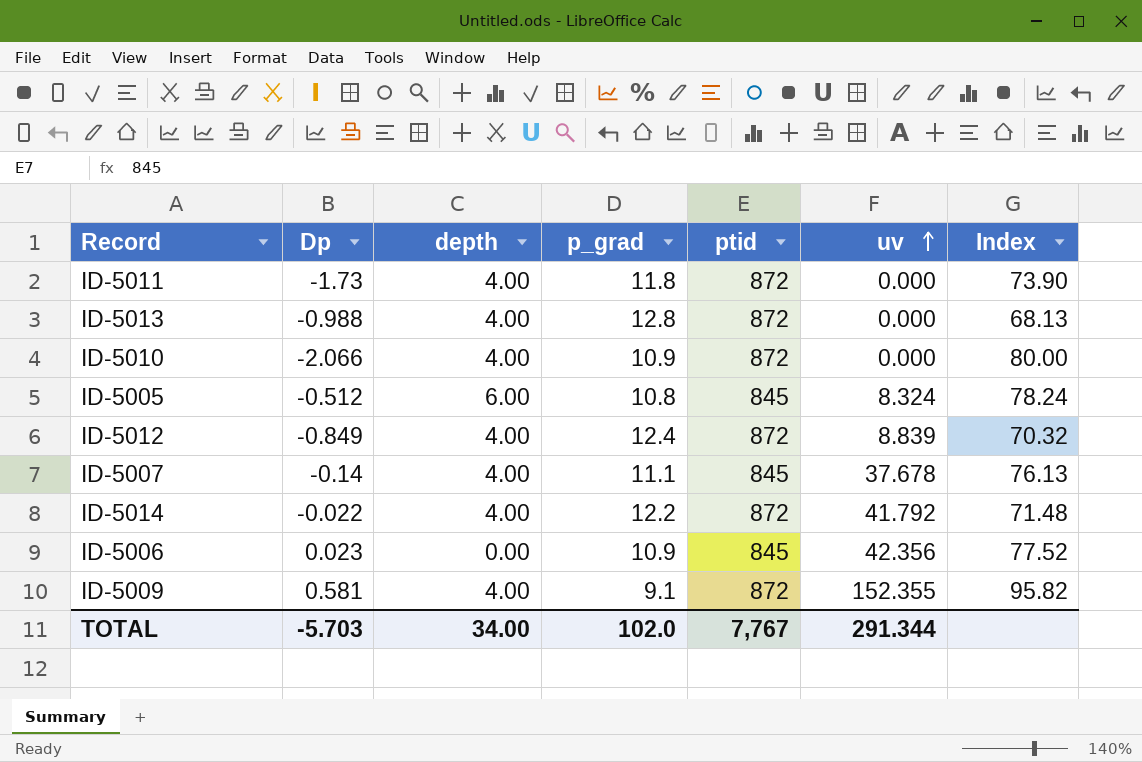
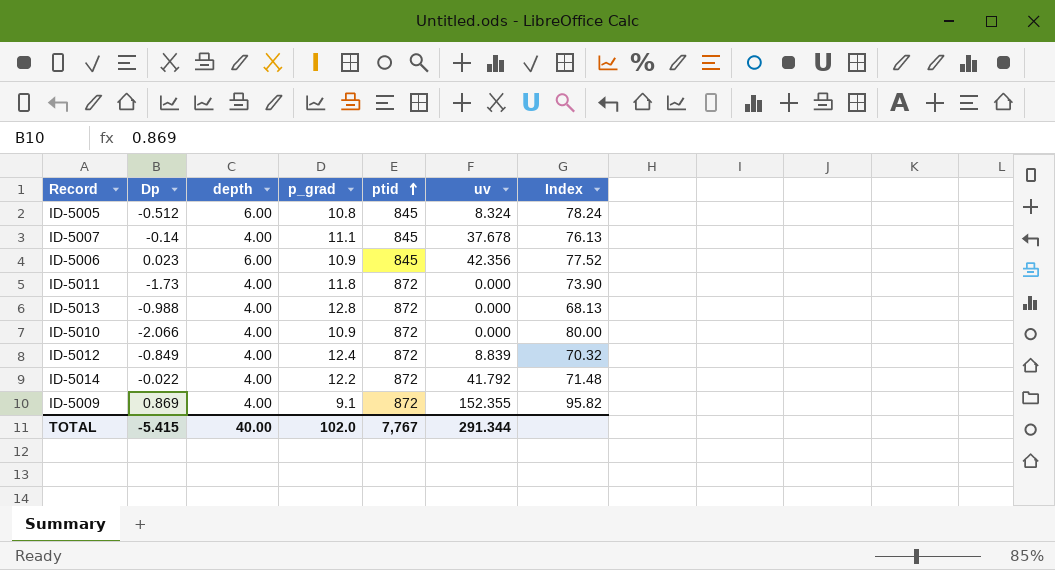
row order: uv ascending -> ptid ascending
ID-5006 | depth: 0.00 -> 6.00
ID-5009 | Dp: 0.581 -> 0.869
TOTAL | Dp: -5.703 -> -5.415
TOTAL | depth: 34.00 -> 40.00

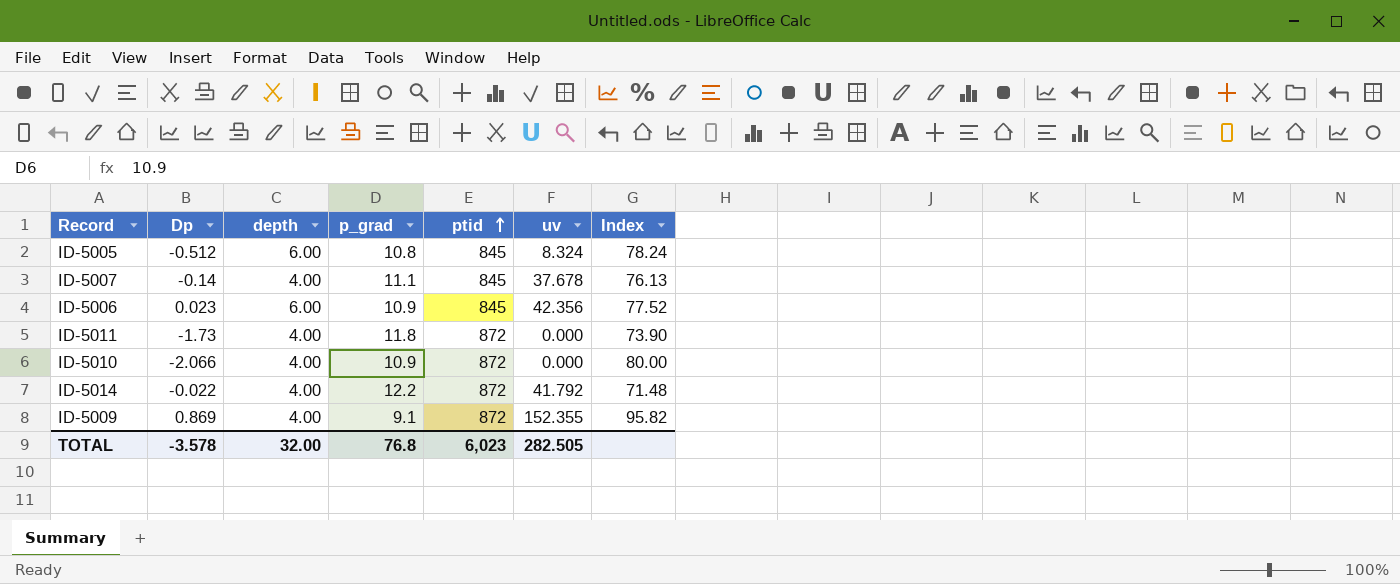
row ID-5013: -0.988 | 4.00 | 12.8 | 872 | 0.000 | 68.13 -> none
row ID-5012: -0.849 | 4.00 | 12.4 | 872 | 8.839 | 70.32 -> none
TOTAL | Dp: -5.415 -> -3.578
TOTAL | depth: 40.00 -> 32.00
TOTAL | p_grad: 102.0 -> 76.8
TOTAL | ptid: 7,767 -> 6,023
TOTAL | uv: 291.344 -> 282.505

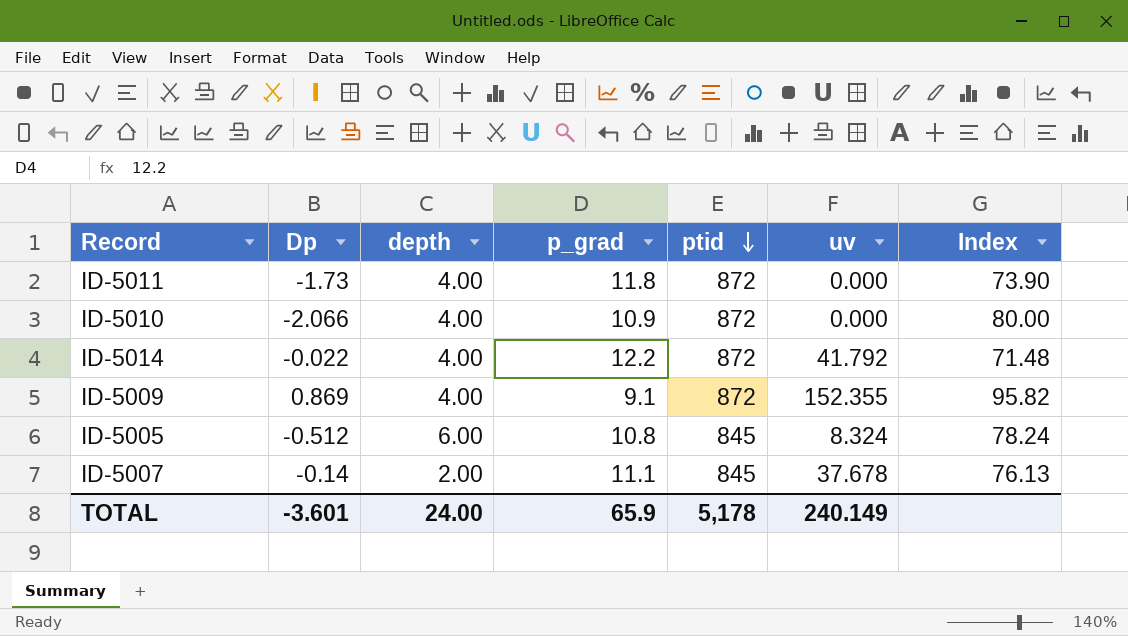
row order: ptid ascending -> ptid descending
row ID-5006: 0.023 | 6.00 | 10.9 | 845 | 42.356 | 77.52 -> none
ID-5007 | depth: 4.00 -> 2.00
TOTAL | Dp: -3.578 -> -3.601
TOTAL | depth: 32.00 -> 24.00
TOTAL | p_grad: 76.8 -> 65.9
TOTAL | ptid: 6,023 -> 5,178
TOTAL | uv: 282.505 -> 240.149

